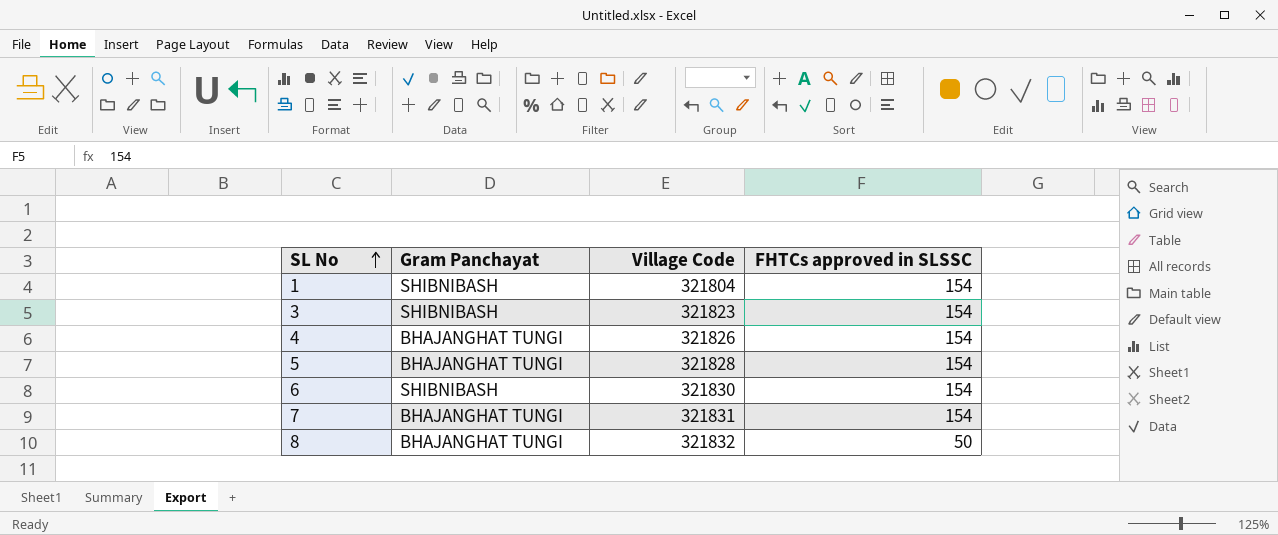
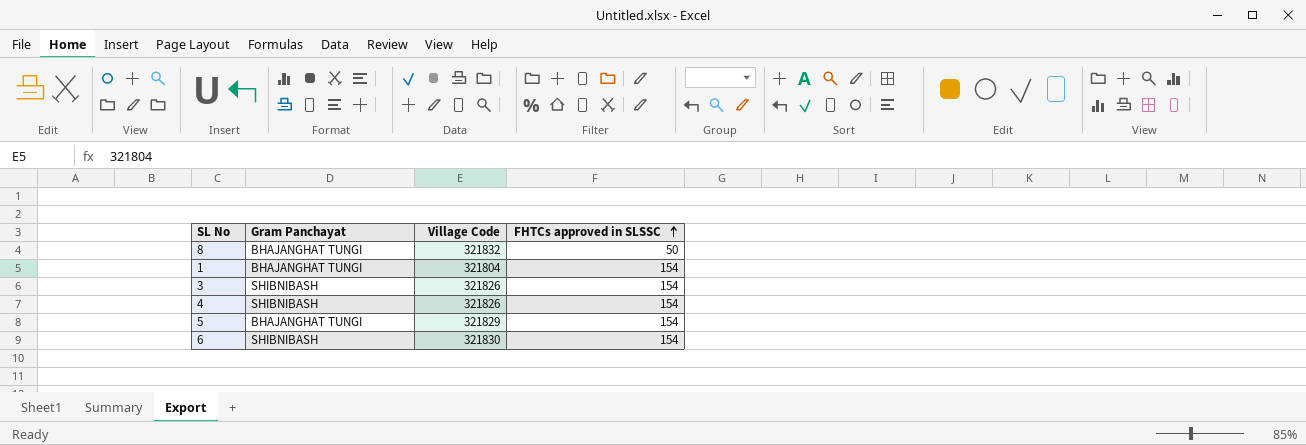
row order: SL No ascending -> FHTCs approved in SLSSC ascending
row 7: BHAJANGHAT TUNGI | 321831 | 154 -> none
1 | Gram Panchayat: SHIBNIBASH -> BHAJANGHAT TUNGI
3 | Village Code: 321823 -> 321826
4 | Gram Panchayat: BHAJANGHAT TUNGI -> SHIBNIBASH
5 | Village Code: 321828 -> 321829

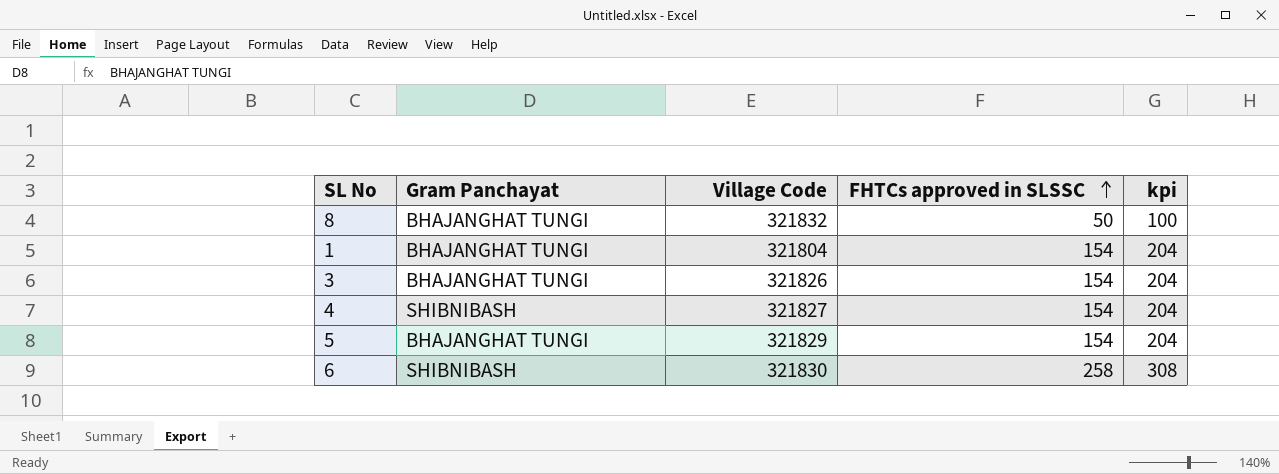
column kpi | formula: none -> [FHTCs approved in SLSSC] + 50
3 | Gram Panchayat: SHIBNIBASH -> BHAJANGHAT TUNGI
4 | Village Code: 321826 -> 321827
6 | FHTCs approved in SLSSC: 154 -> 258

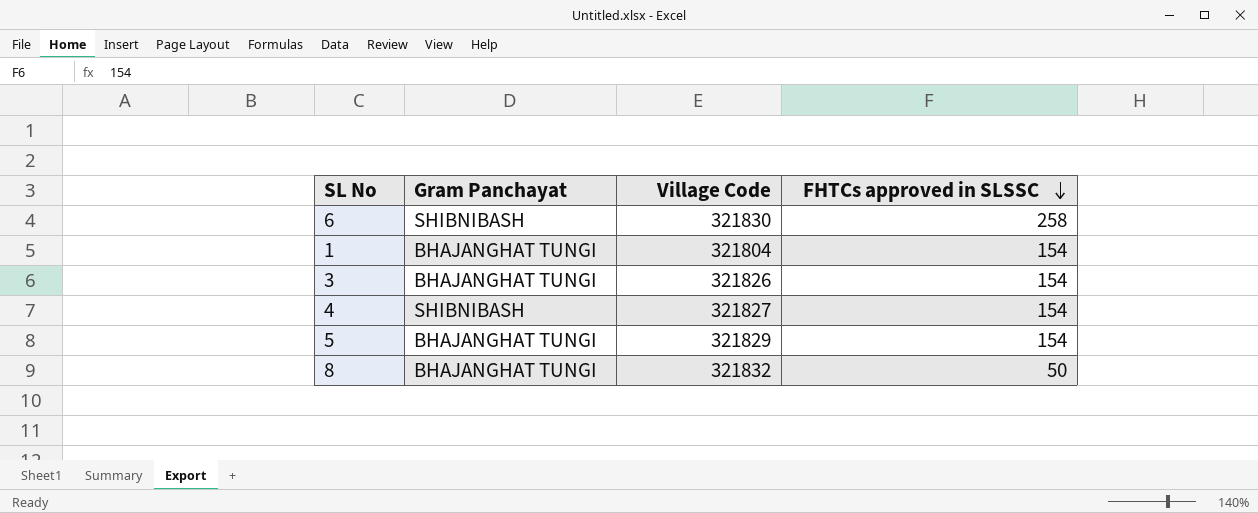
row order: FHTCs approved in SLSSC ascending -> FHTCs approved in SLSSC descending
column kpi | formula: [FHTCs approved in SLSSC] + 50 -> none

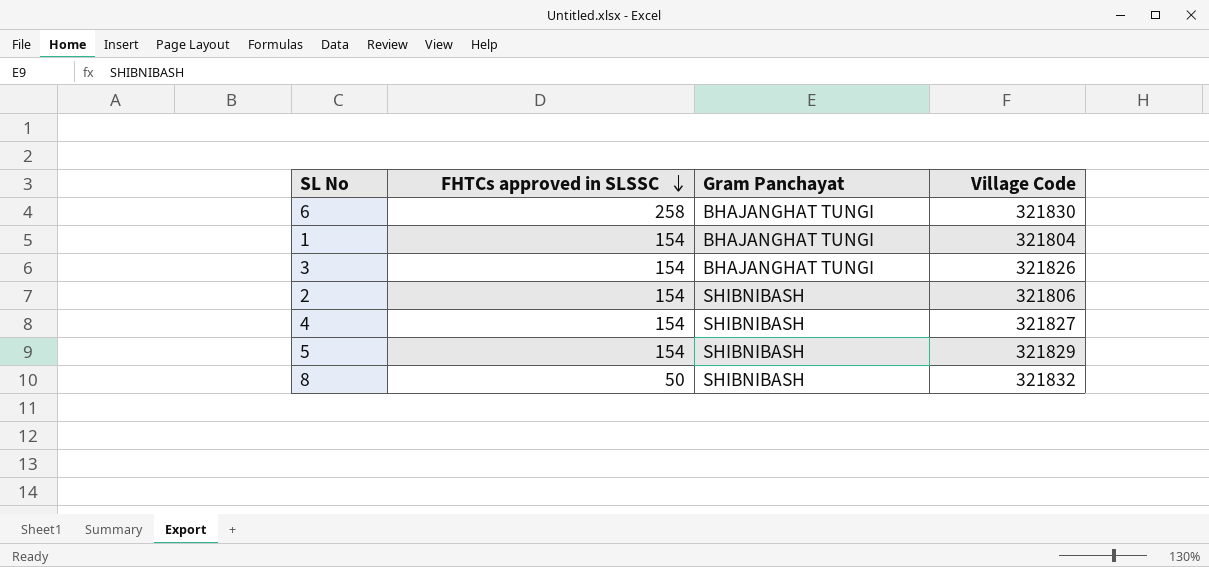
column FHTCs approved in SLSSC | position: 4 -> 2
6 | Gram Panchayat: SHIBNIBASH -> BHAJANGHAT TUNGI
row 2: none -> 154 | SHIBNIBASH | 321806
5 | Gram Panchayat: BHAJANGHAT TUNGI -> SHIBNIBASH
8 | Gram Panchayat: BHAJANGHAT TUNGI -> SHIBNIBASH

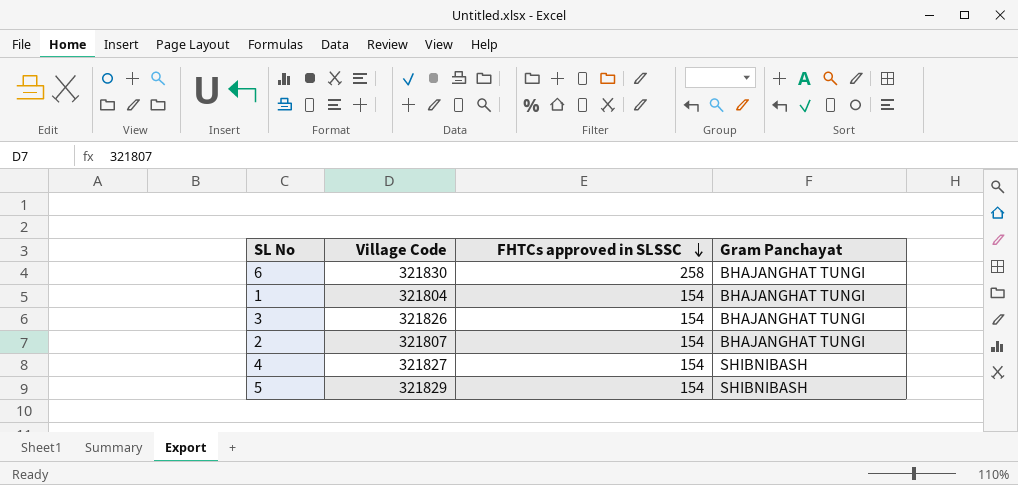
column Village Code | position: 4 -> 2
row 8: 50 | SHIBNIBASH | 321832 -> none
2 | Village Code: 321806 -> 321807
2 | Gram Panchayat: SHIBNIBASH -> BHAJANGHAT TUNGI

